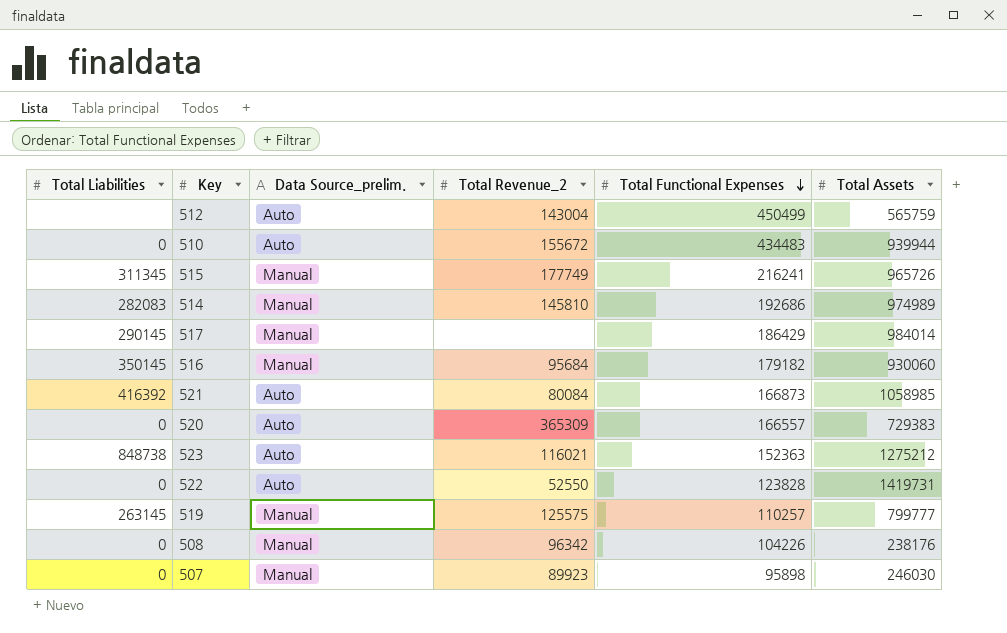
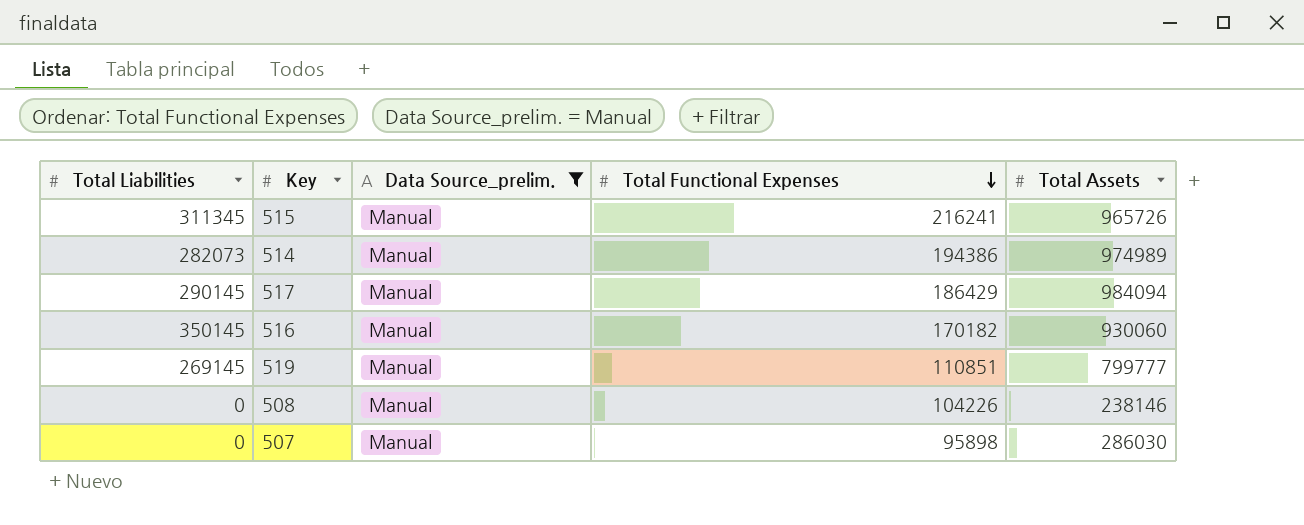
filter: none -> Data Source_prelim. = Manual
column Total Revenue_2 | position: 4 -> none
514 | Total Liabilities: 282083 -> 282073
514 | Total Functional Expenses: 192686 -> 194386
517 | Total Assets: 984014 -> 984094
516 | Total Functional Expenses: 179182 -> 170182
519 | Total Liabilities: 263145 -> 269145
519 | Total Functional Expenses: 110257 -> 110851
508 | Total Assets: 238176 -> 238146
507 | Total Assets: 246030 -> 286030

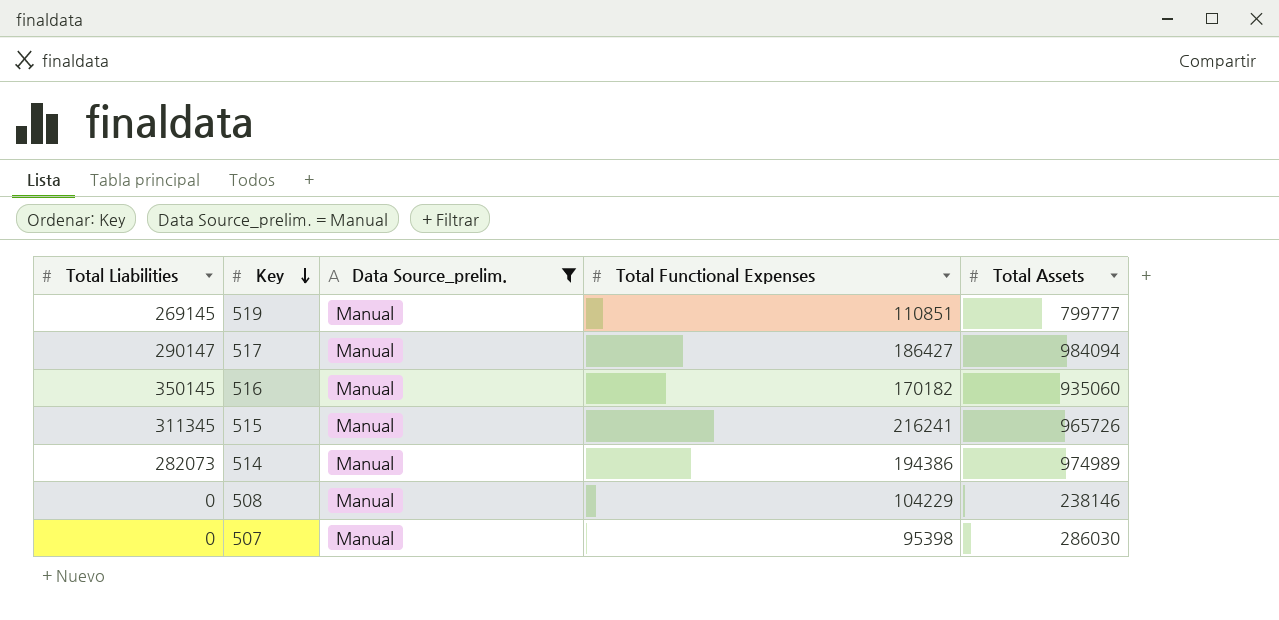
row order: Total Functional Expenses descending -> Key descending
517 | Total Liabilities: 290145 -> 290147
517 | Total Functional Expenses: 186429 -> 186427
516 | Total Assets: 930060 -> 935060
508 | Total Functional Expenses: 104226 -> 104229
507 | Total Functional Expenses: 95898 -> 95398

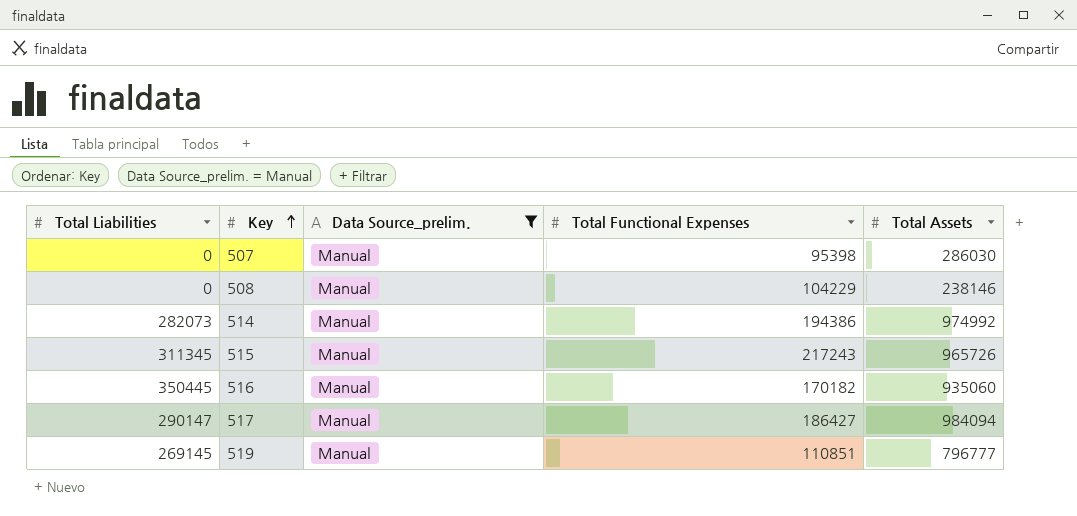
row order: Key descending -> Key ascending
514 | Total Assets: 974989 -> 974992
515 | Total Functional Expenses: 216241 -> 217243
516 | Total Liabilities: 350145 -> 350445
519 | Total Assets: 799777 -> 796777

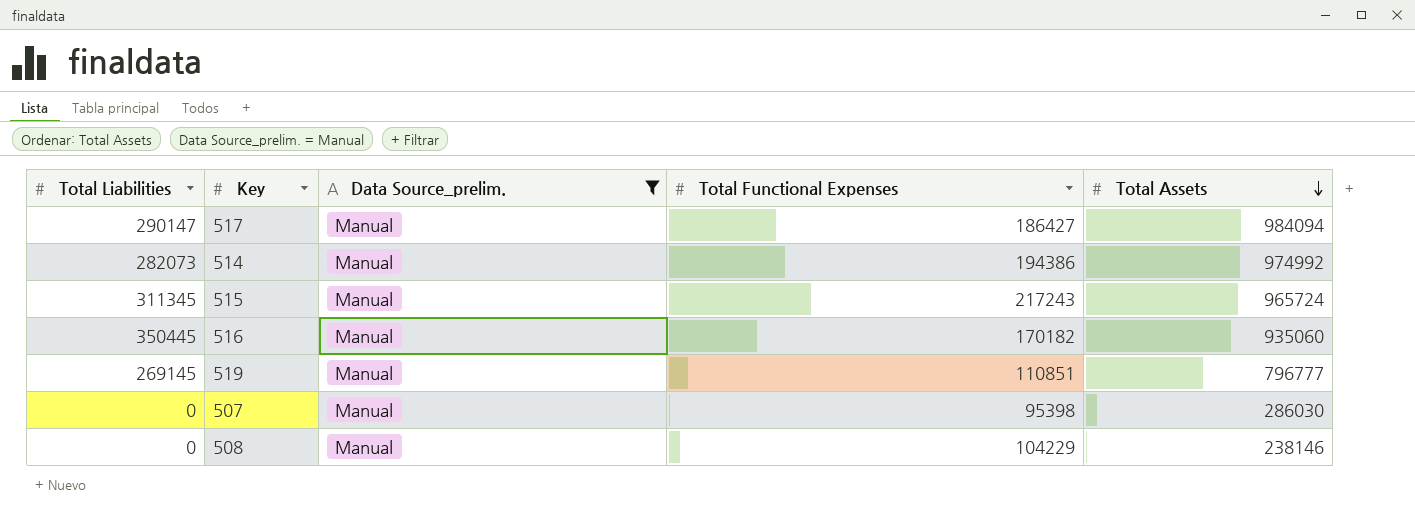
row order: Key ascending -> Total Assets descending
515 | Total Assets: 965726 -> 965724

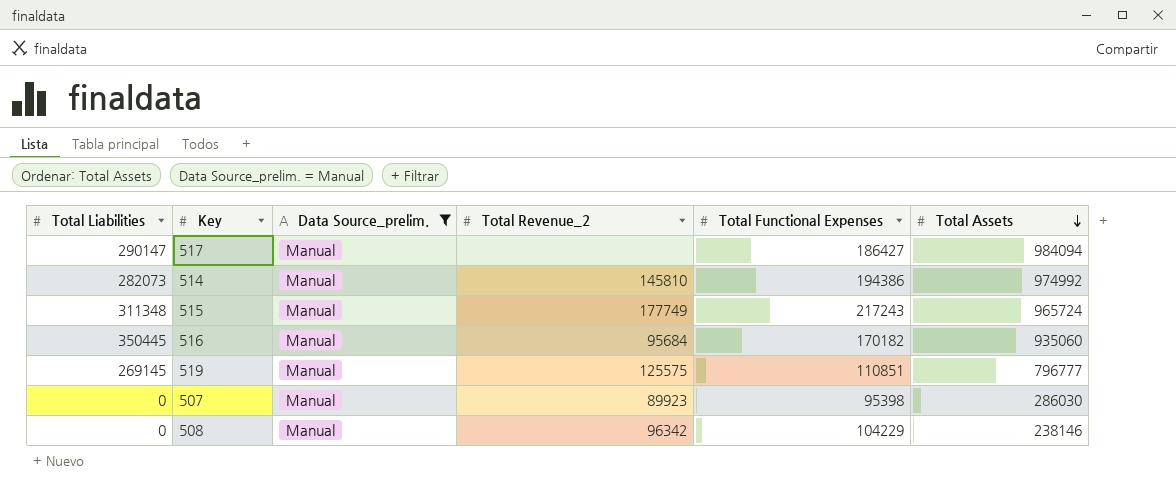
column Total Revenue_2 | position: none -> 4
515 | Total Liabilities: 311345 -> 311348

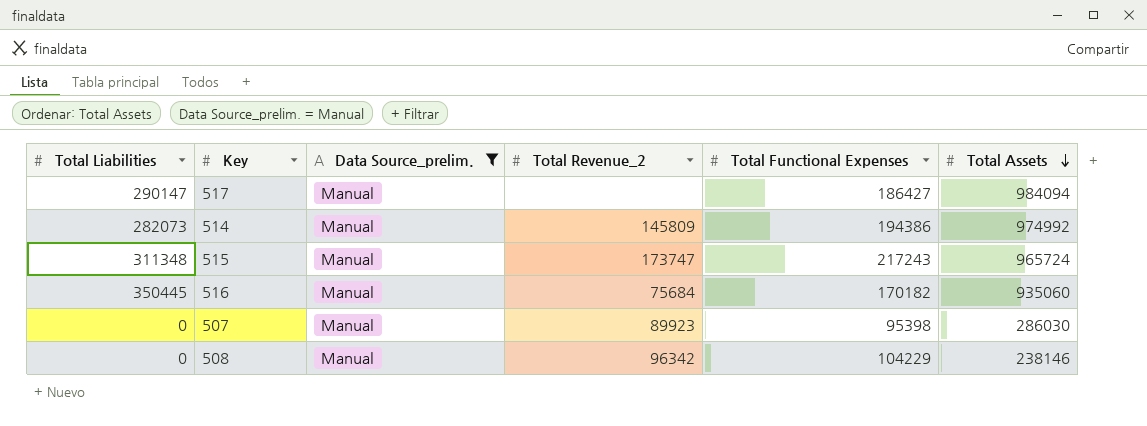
row 519: 269145 | Manual | 125575 | 110851 | 796777 -> none
514 | Total Revenue_2: 145810 -> 145809
515 | Total Revenue_2: 177749 -> 173747
516 | Total Revenue_2: 95684 -> 75684

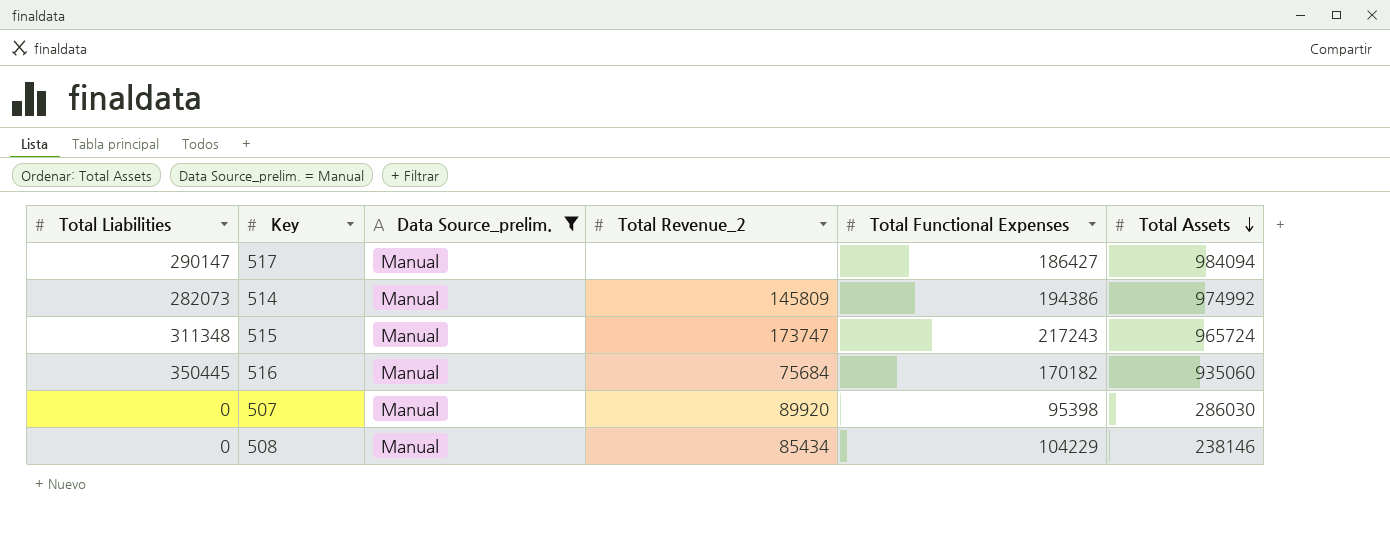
507 | Total Revenue_2: 89923 -> 89920
508 | Total Revenue_2: 96342 -> 85434

